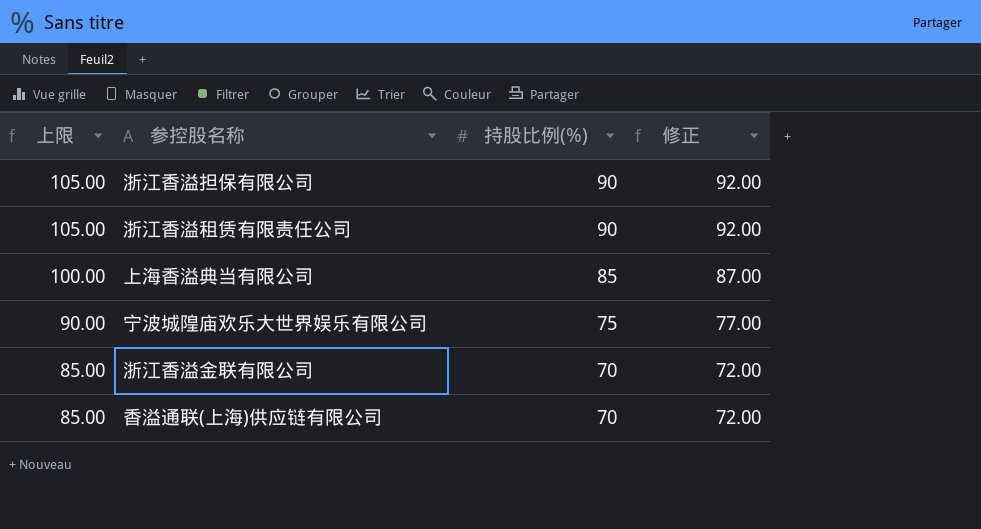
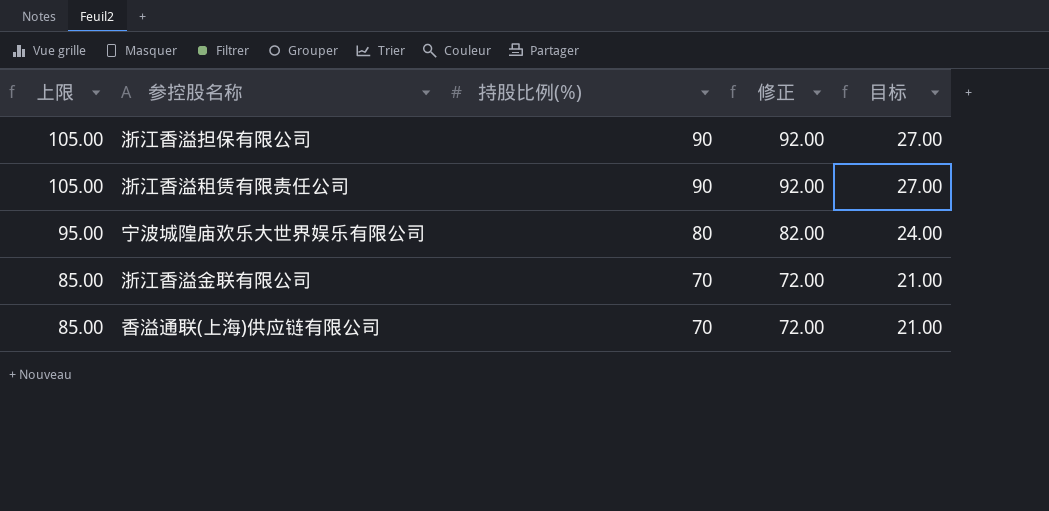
column 目标 | formula: none -> [持股比例(%)] * 0.3
row 上海香溢典当有限公司: 100.00 | 85 | 87.00 -> none
宁波城隍庙欢乐大世界娱乐有限公司 | 上限: 90.00 -> 95.00
宁波城隍庙欢乐大世界娱乐有限公司 | 持股比例(%): 75 -> 80
宁波城隍庙欢乐大世界娱乐有限公司 | 修正: 77.00 -> 82.00

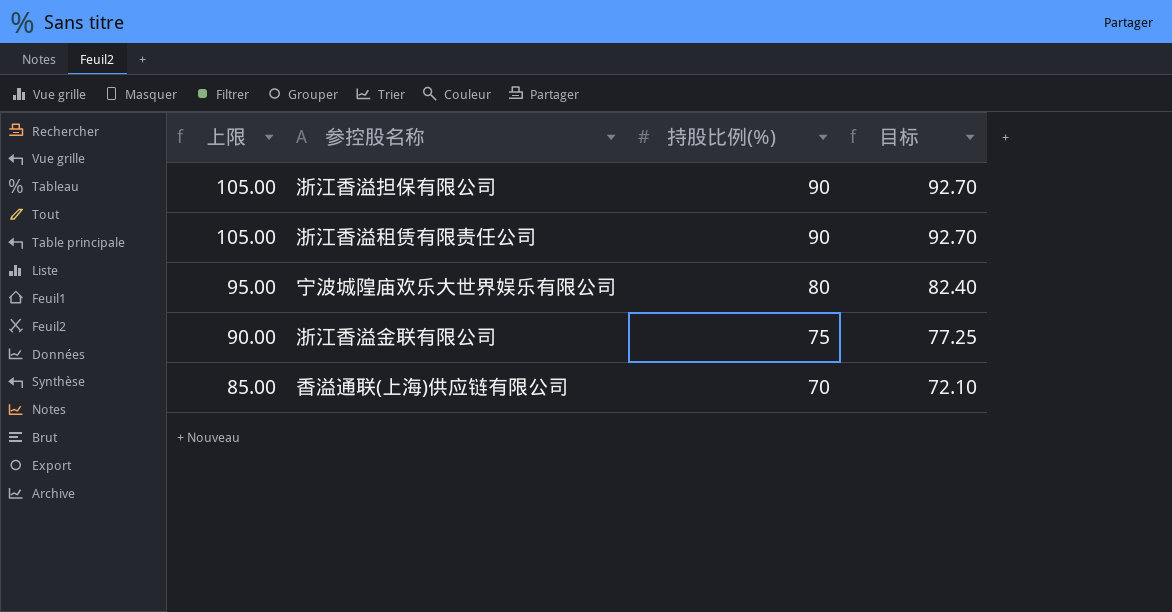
column 修正 | formula: [持股比例(%)] + 2 -> none
column 目标 | formula: [持股比例(%)] * 0.3 -> [持股比例(%)] * 1.03
浙江香溢金联有限公司 | 上限: 85.00 -> 90.00
浙江香溢金联有限公司 | 持股比例(%): 70 -> 75

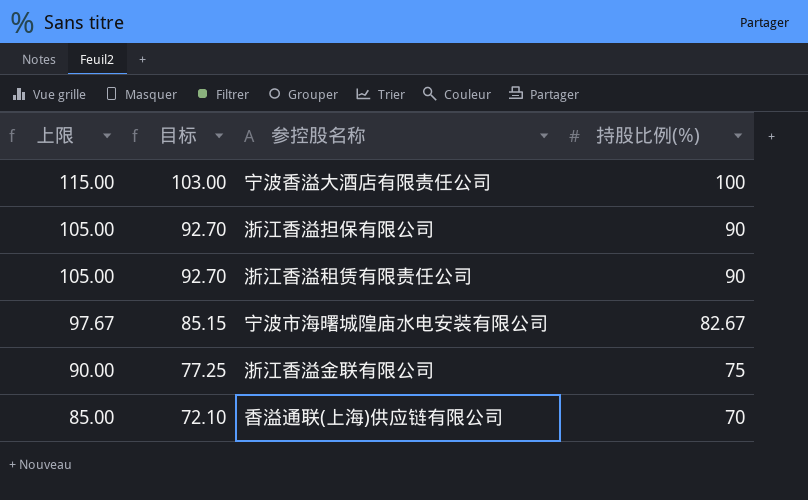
column 目标 | position: 4 -> 2
row 宁波城隍庙欢乐大世界娱乐有限公司: 95.00 | 80 | 82.40 -> none
row 宁波香溢大酒店有限责任公司: none -> 115.00 | 103.00 | 100
row 宁波市海曙城隍庙水电安装有限公司: none -> 97.67 | 85.15 | 82.67

